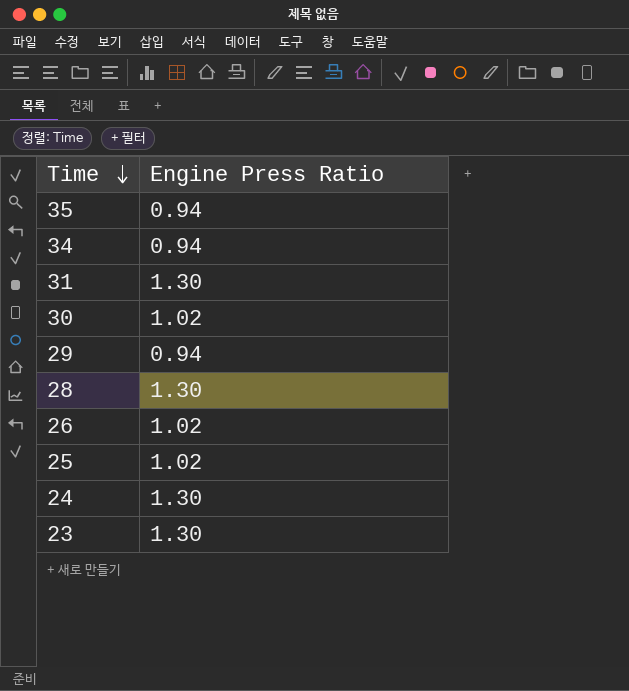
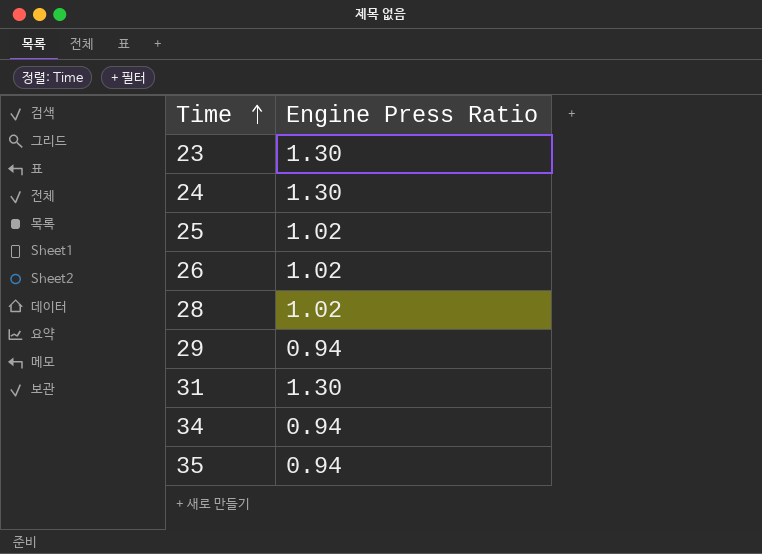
row order: Time descending -> Time ascending
row 30: 1.02 -> none
28 | Engine Press Ratio: 1.30 -> 1.02

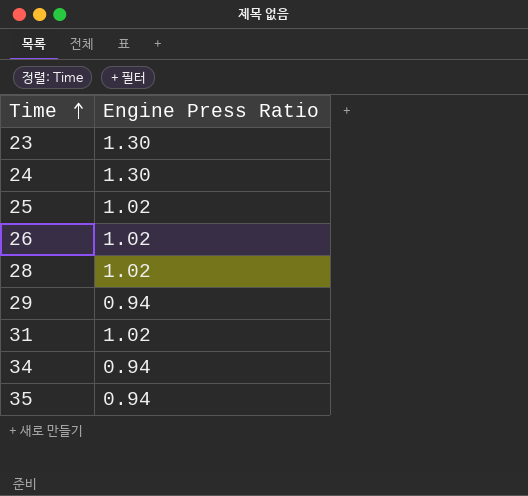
31 | Engine Press Ratio: 1.30 -> 1.02

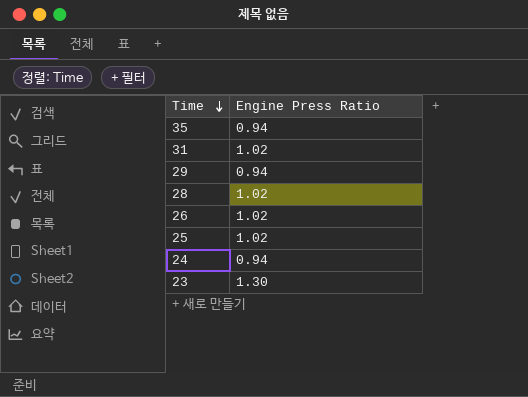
row order: Time ascending -> Time descending
row 34: 0.94 -> none
24 | Engine Press Ratio: 1.30 -> 0.94

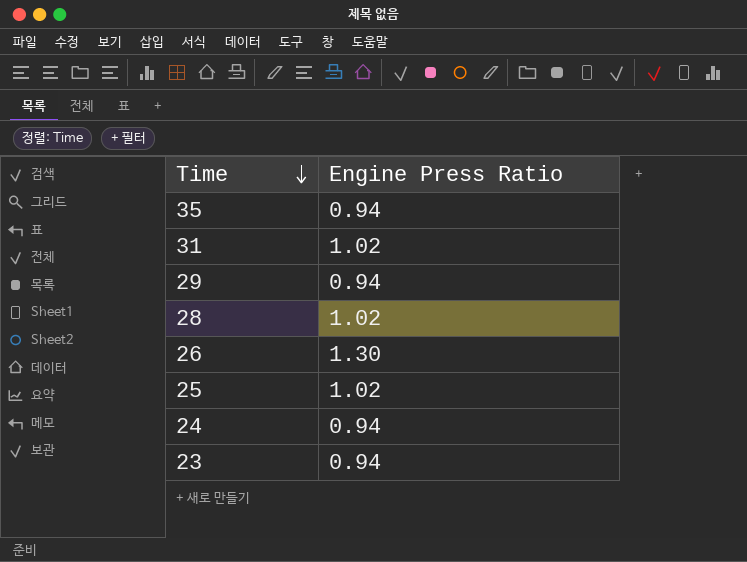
26 | Engine Press Ratio: 1.02 -> 1.30
23 | Engine Press Ratio: 1.30 -> 0.94

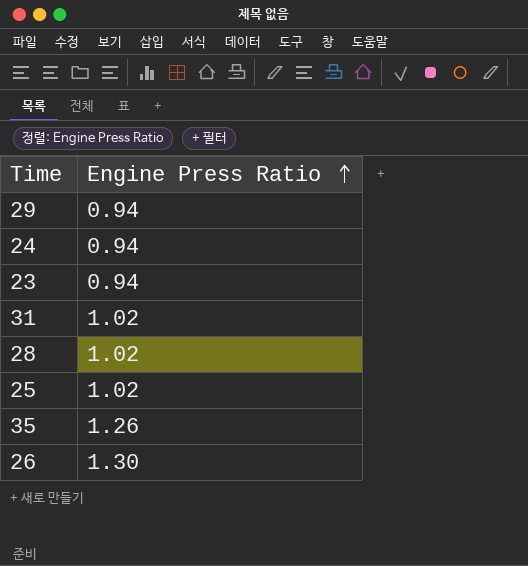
row order: Time descending -> Engine Press Ratio ascending
35 | Engine Press Ratio: 0.94 -> 1.26

